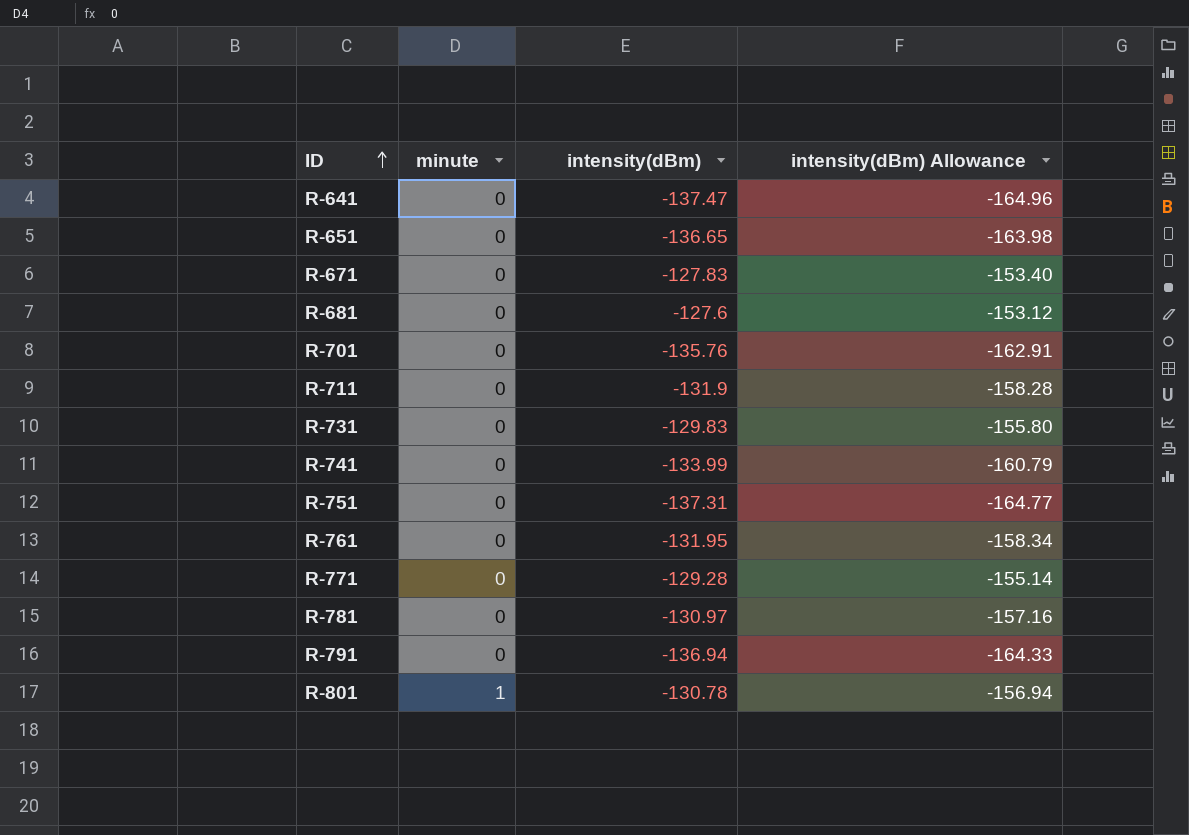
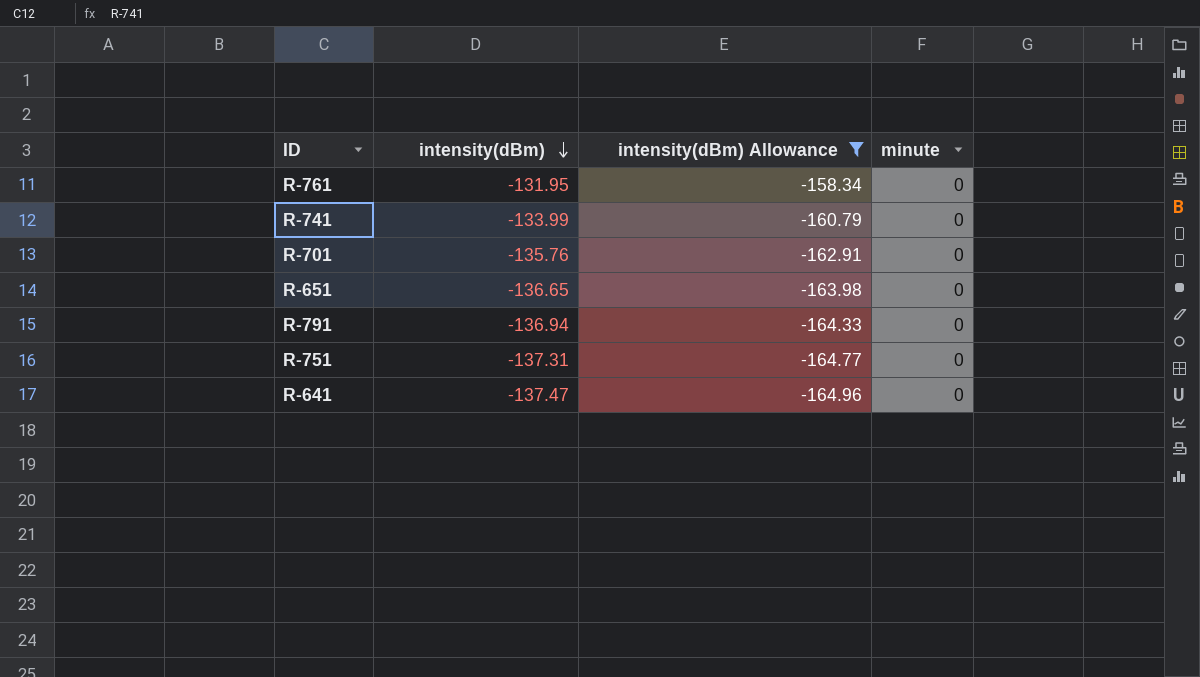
filter: none -> intensity(dBm) Allowance <= -158.34
row order: ID ascending -> intensity(dBm) descending
column minute | position: 2 -> 4

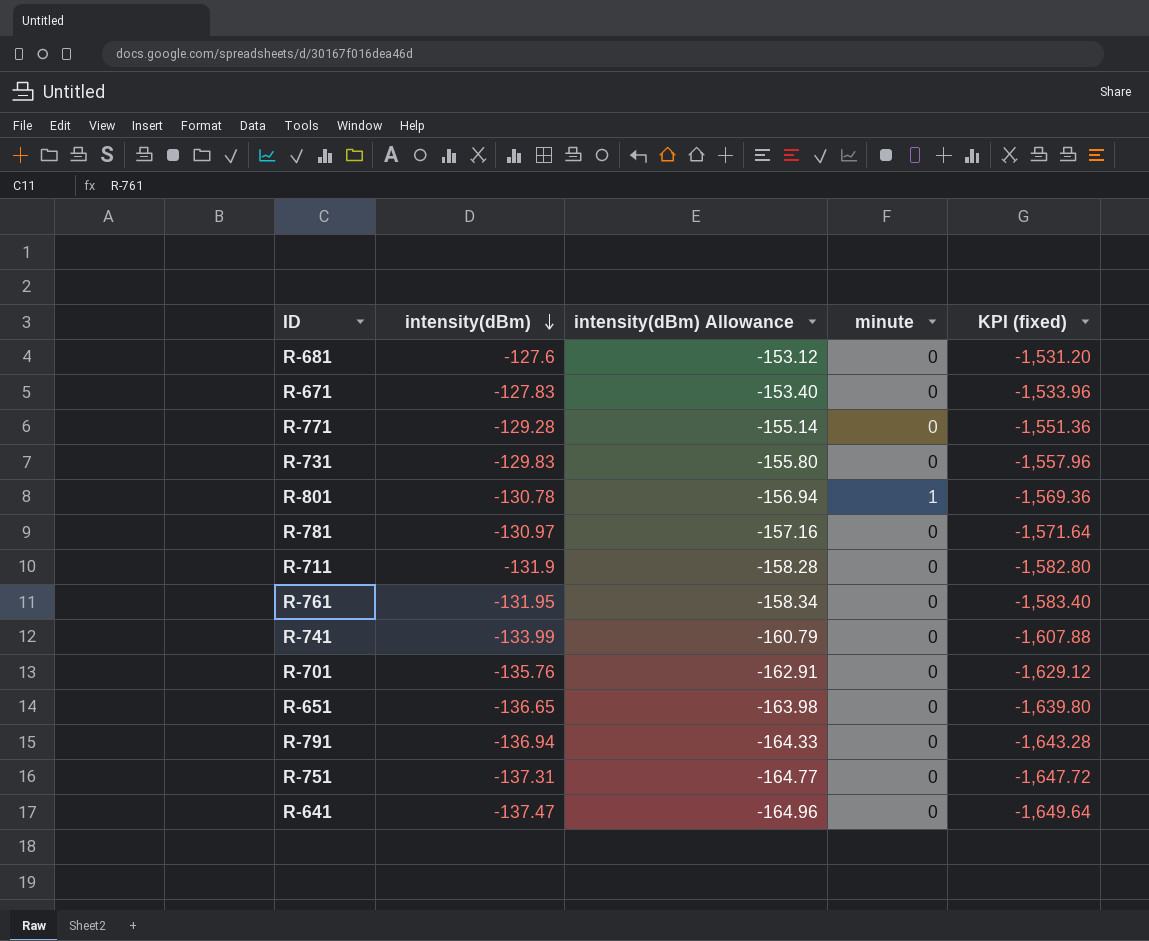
filter: intensity(dBm) Allowance <= -158.34 -> none
column KPI (fixed) | formula: none -> [intensity(dBm)] * 12

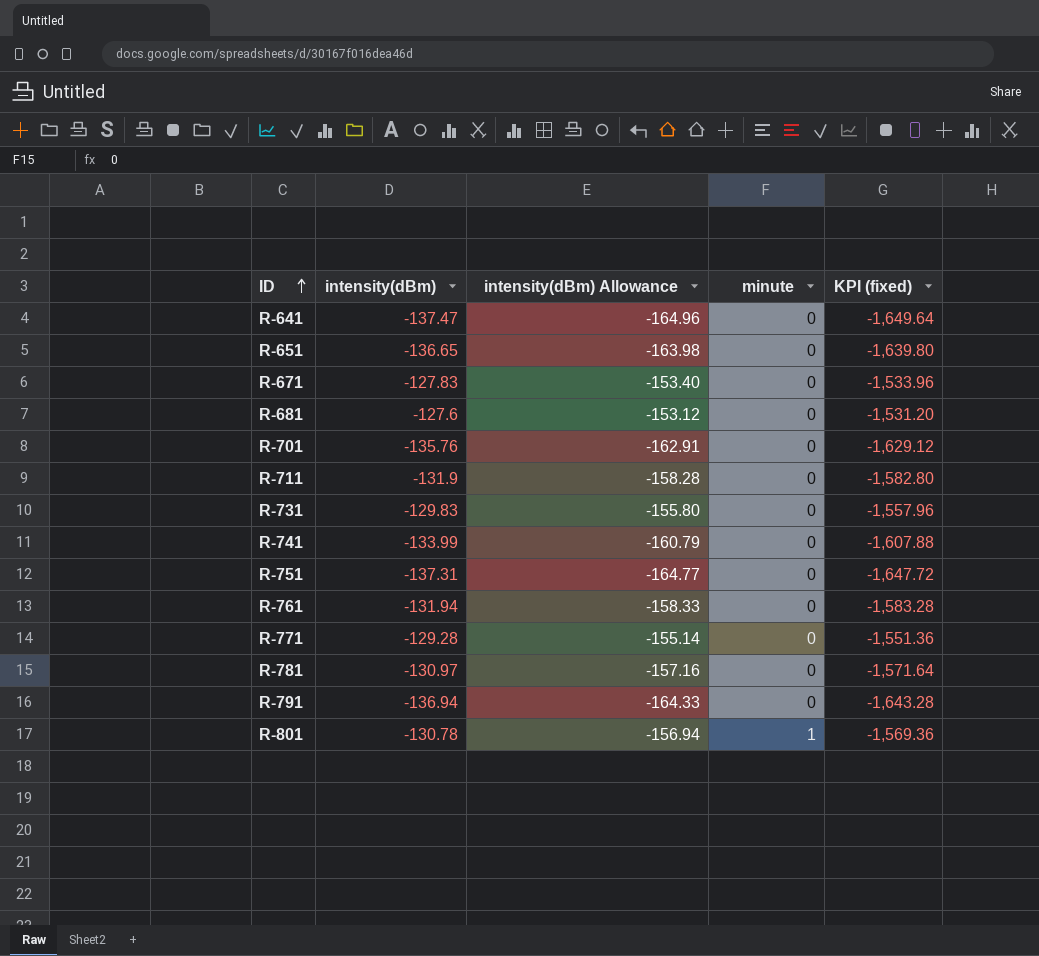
row order: intensity(dBm) descending -> ID ascending
R-761 | intensity(dBm): -131.95 -> -131.94
R-761 | intensity(dBm) Allowance: -158.34 -> -158.33
R-761 | KPI (fixed): -1,583.40 -> -1,583.28

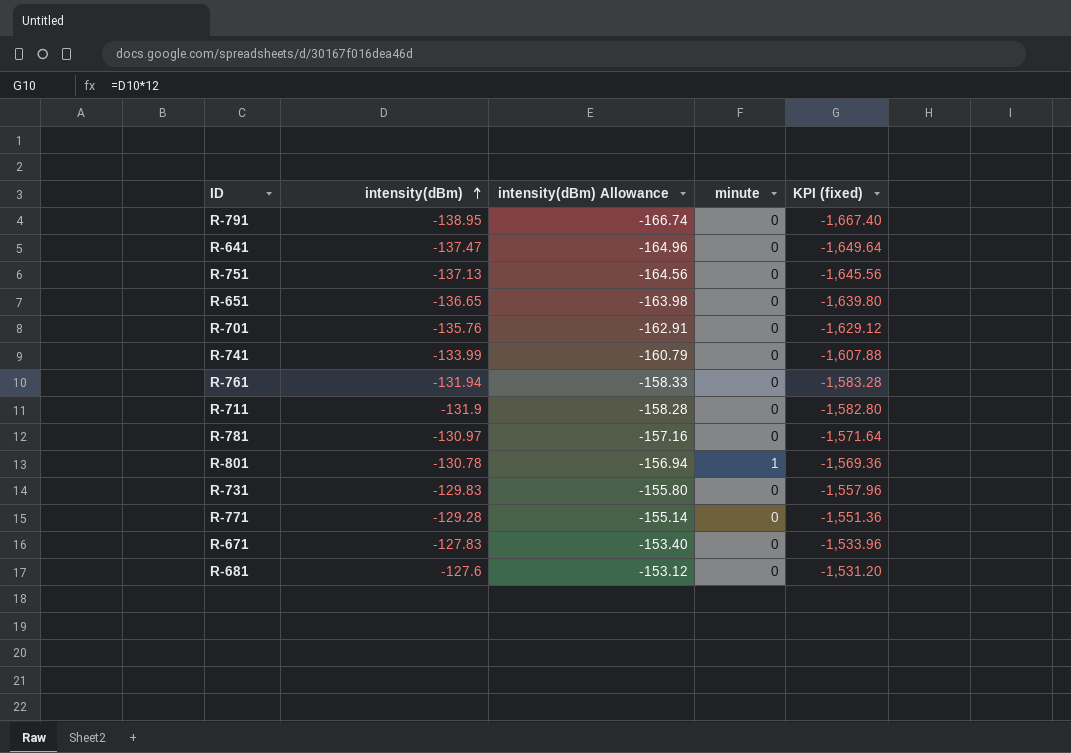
row order: ID ascending -> intensity(dBm) ascending
R-791 | intensity(dBm): -136.94 -> -138.95
R-791 | intensity(dBm) Allowance: -164.33 -> -166.74
R-791 | KPI (fixed): -1,643.28 -> -1,667.40
R-751 | intensity(dBm): -137.31 -> -137.13
R-751 | intensity(dBm) Allowance: -164.77 -> -164.56
R-751 | KPI (fixed): -1,647.72 -> -1,645.56

